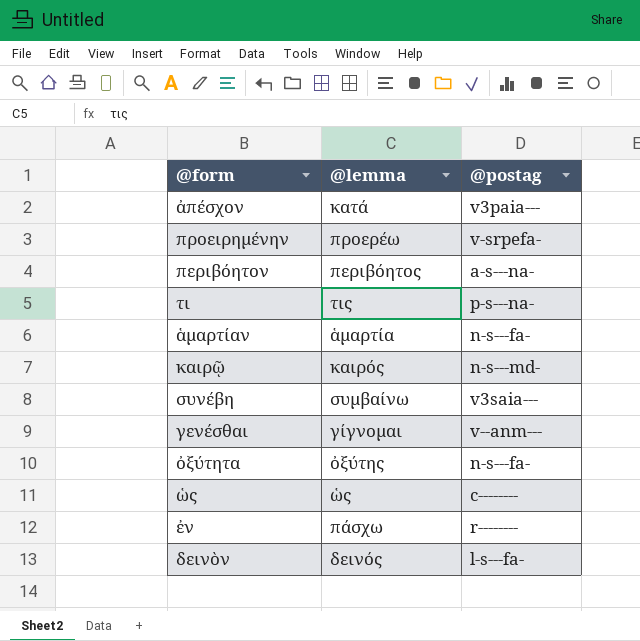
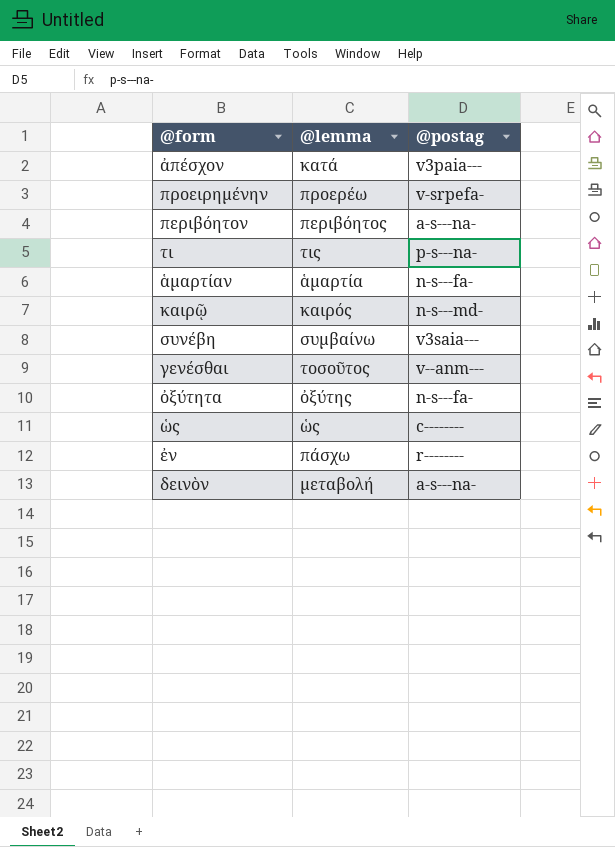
γενέσθαι | @lemma: γίγνομαι -> τοσοῦτος
δεινὸν | @lemma: δεινός -> μεταβολή
δεινὸν | @postag: l-s---fa- -> a-s---na-

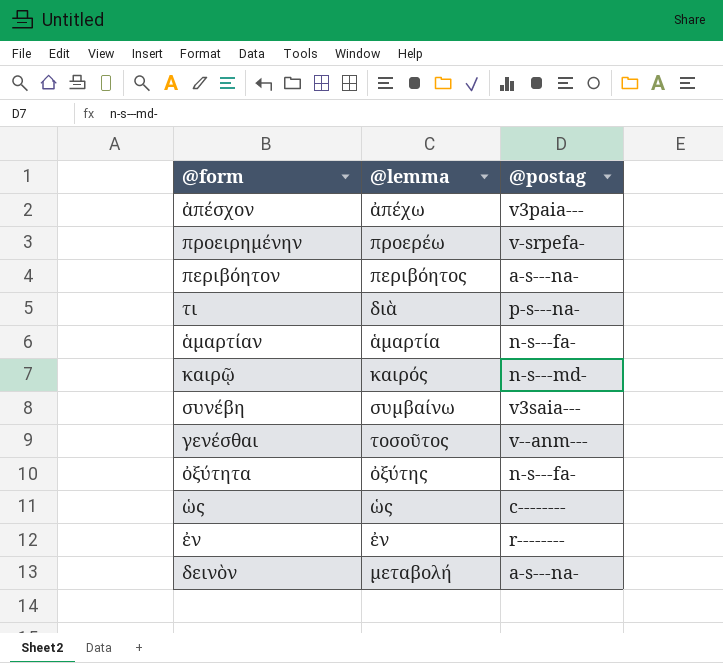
ἀπέσχον | @lemma: κατά -> ἀπέχω
τι | @lemma: τις -> διὰ
ἐν | @lemma: πάσχω -> ἐν

